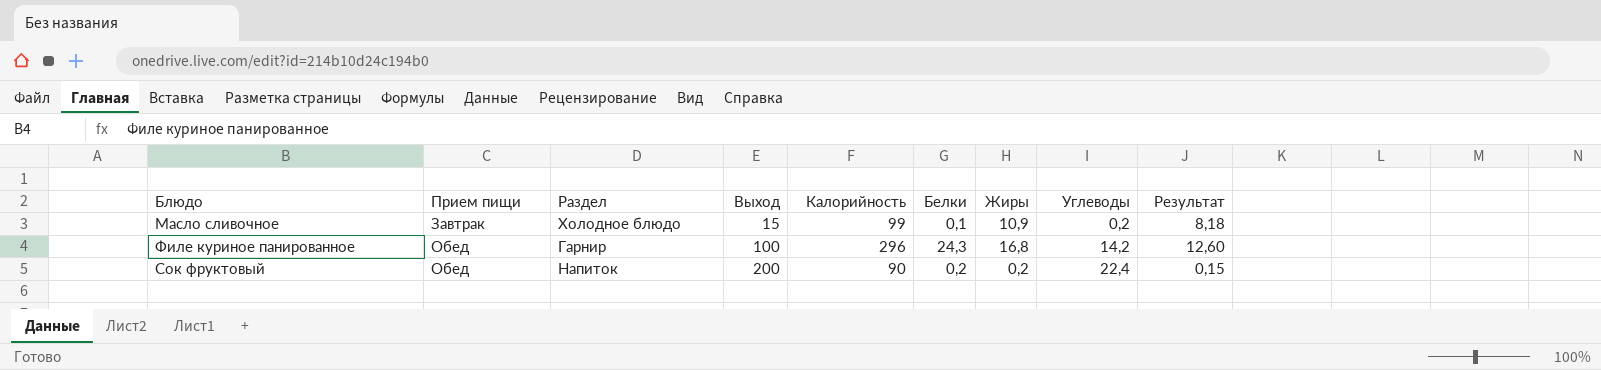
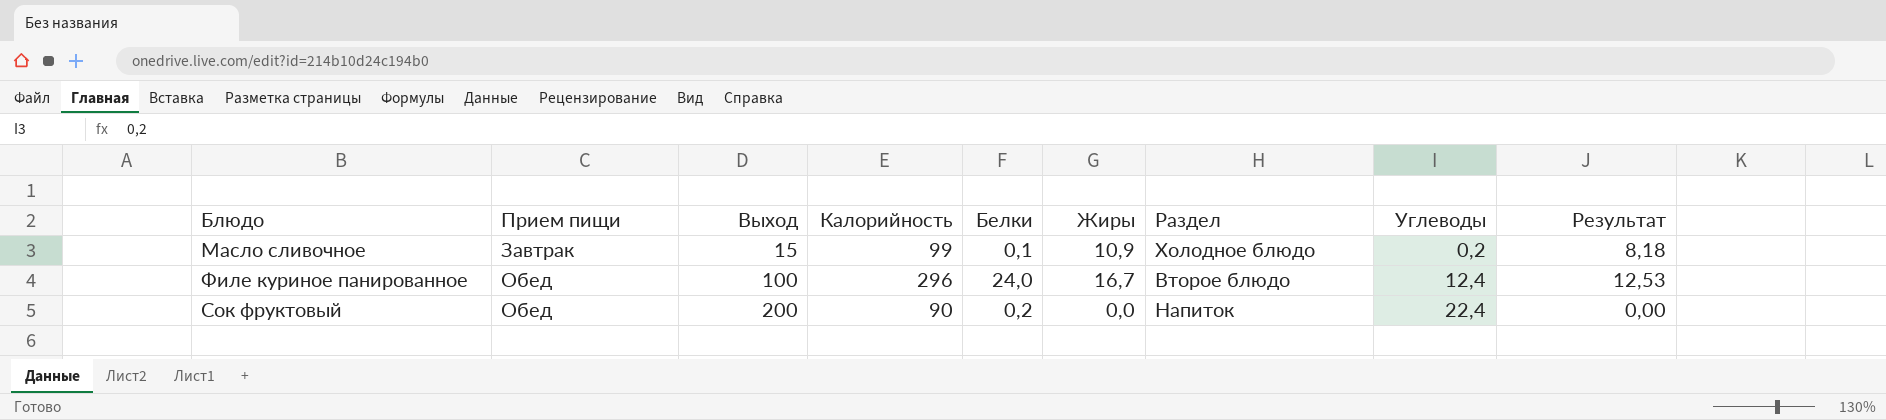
column Раздел | position: 3 -> 7
Филе куриное панированное | Белки: 24,3 -> 24,0
Филе куриное панированное | Жиры: 16,8 -> 16,7
Филе куриное панированное | Раздел: Гарнир -> Второе блюдо
Филе куриное панированное | Углеводы: 14,2 -> 12,4
Филе куриное панированное | Результат: 12,60 -> 12,53
Сок фруктовый | Жиры: 0,2 -> 0,0
Сок фруктовый | Результат: 0,15 -> 0,00

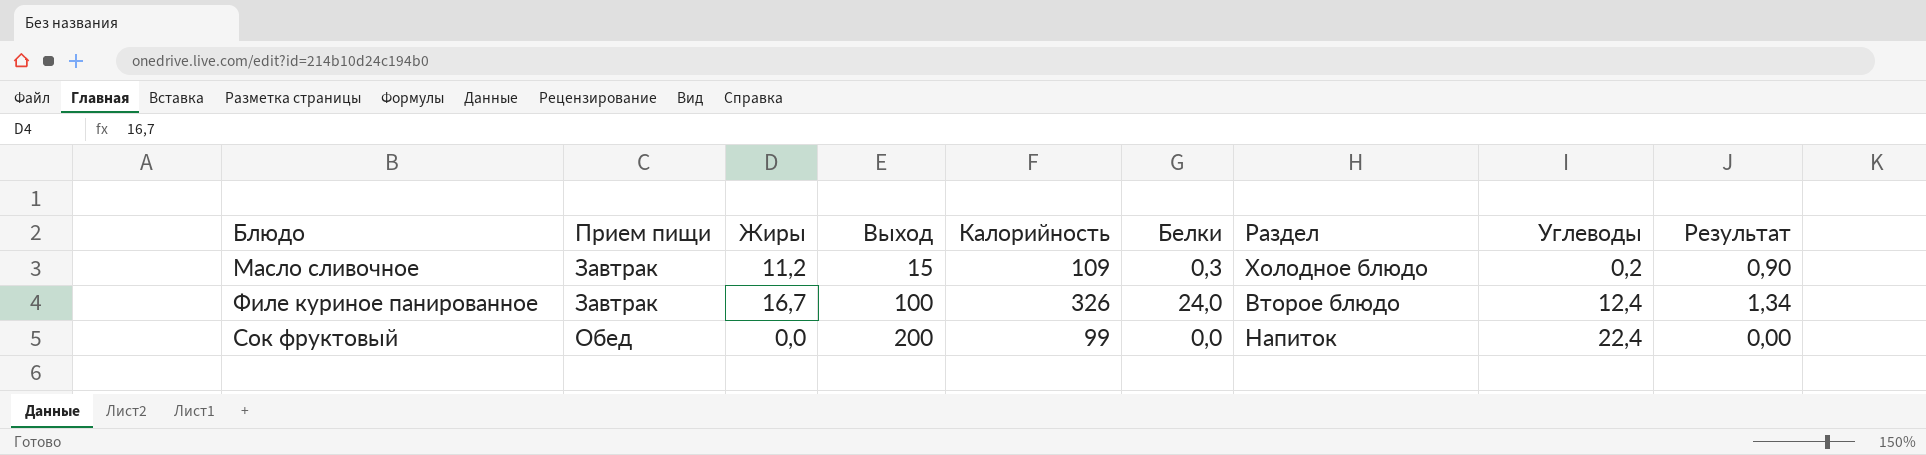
column Жиры | position: 6 -> 3
column Результат | formula: [Жиры] * 0,75 -> [Жиры] * 0,08
Масло сливочное | Жиры: 10,9 -> 11,2
Масло сливочное | Калорийность: 99 -> 109
Масло сливочное | Белки: 0,1 -> 0,3
Филе куриное панированное | Прием пищи: Обед -> Завтрак
Филе куриное панированное | Калорийность: 296 -> 326
Сок фруктовый | Калорийность: 90 -> 99
Сок фруктовый | Белки: 0,2 -> 0,0

